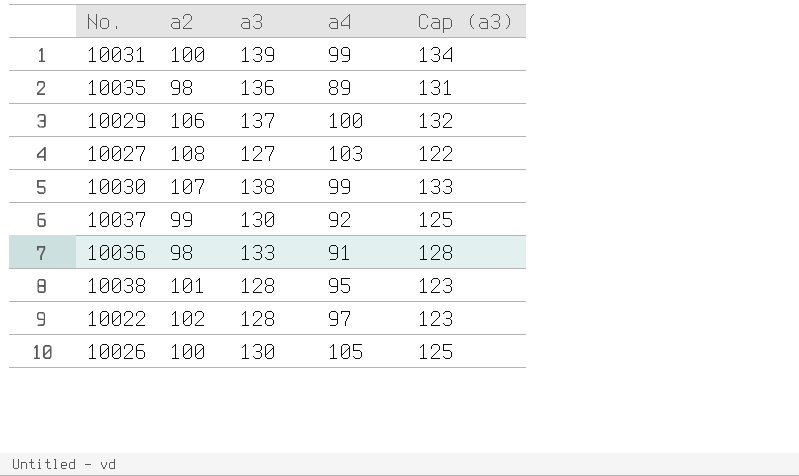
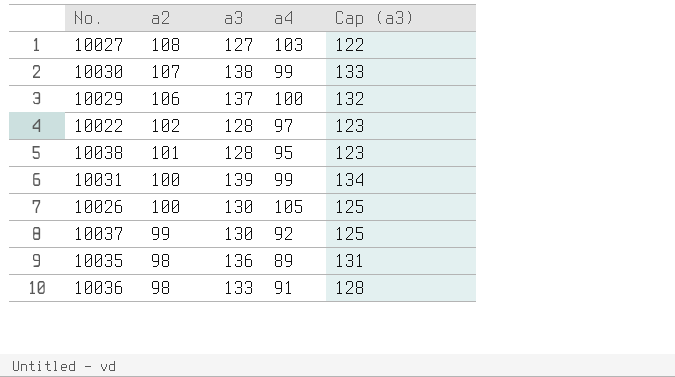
row order: none -> a2 descending

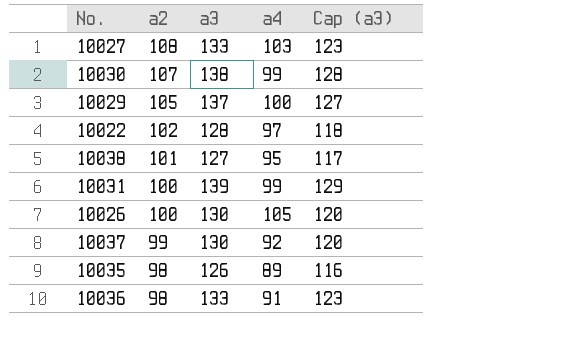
column Cap (a3) | formula: [a3] - 5 -> [a3] - 10
10027 | a3: 127 -> 133
10029 | a2: 106 -> 105
10038 | a3: 128 -> 127
10035 | a3: 136 -> 126

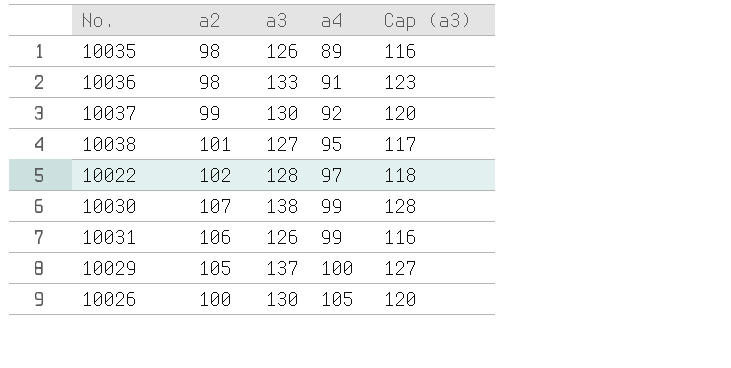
row order: a2 descending -> a4 ascending
row 10027: 108 | 133 | 103 | 123 -> none
10031 | a2: 100 -> 106
10031 | a3: 139 -> 126
10031 | Cap (a3): 129 -> 116

